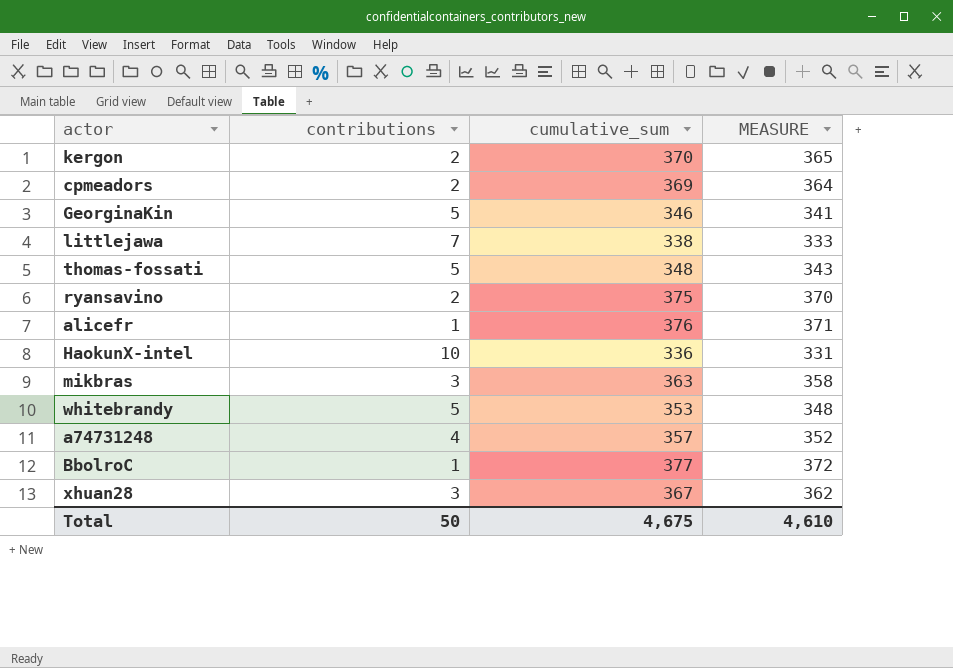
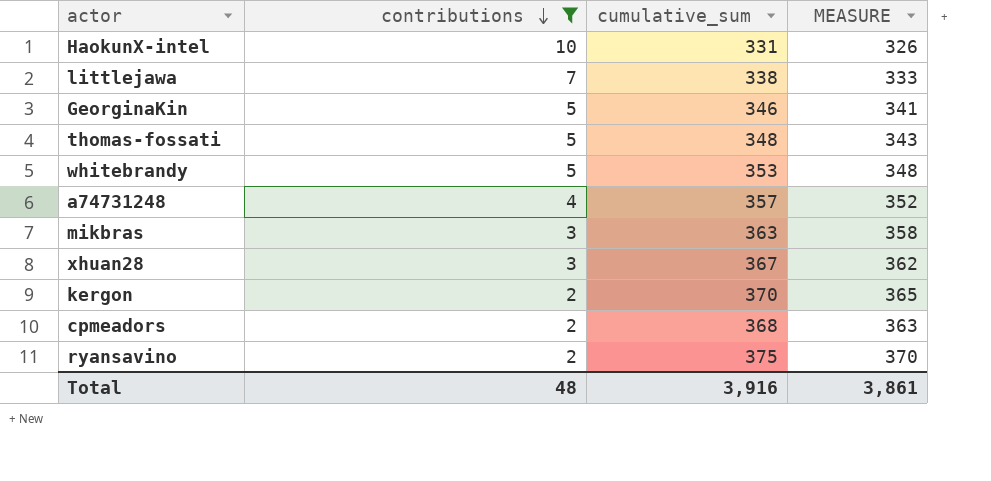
filter: none -> contributions != 1
row order: none -> contributions descending
HaokunX-intel | cumulative_sum: 336 -> 331
HaokunX-intel | MEASURE: 331 -> 326
cpmeadors | cumulative_sum: 369 -> 368
cpmeadors | MEASURE: 364 -> 363
Total | contributions: 50 -> 48
Total | cumulative_sum: 4,675 -> 3,916
Total | MEASURE: 4,610 -> 3,861

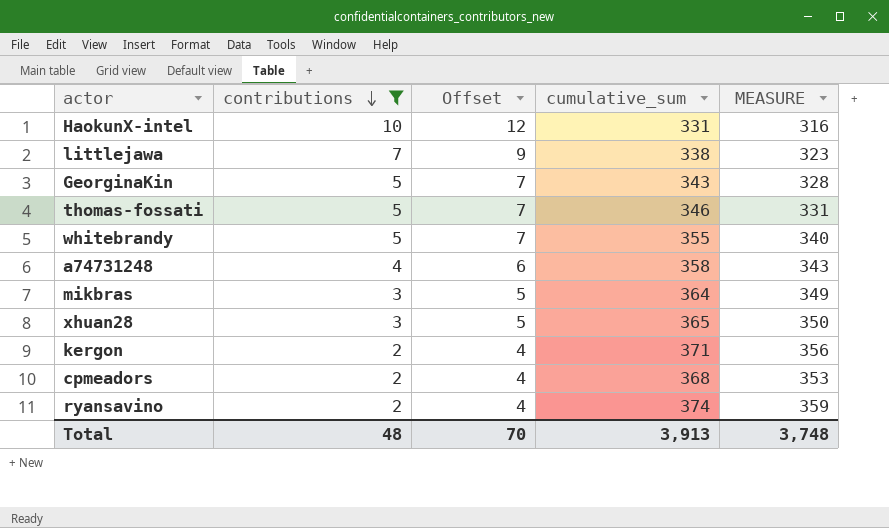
column Offset | formula: none -> [contributions] + 2
column MEASURE | formula: [cumulative_sum] - 5 -> [cumulative_sum] - 15
GeorginaKin | cumulative_sum: 346 -> 343
thomas-fossati | cumulative_sum: 348 -> 346
whitebrandy | cumulative_sum: 353 -> 355
a74731248 | cumulative_sum: 357 -> 358
mikbras | cumulative_sum: 363 -> 364
xhuan28 | cumulative_sum: 367 -> 365
kergon | cumulative_sum: 370 -> 371
ryansavino | cumulative_sum: 375 -> 374
Total | cumulative_sum: 3,916 -> 3,913
Total | MEASURE: 3,861 -> 3,748

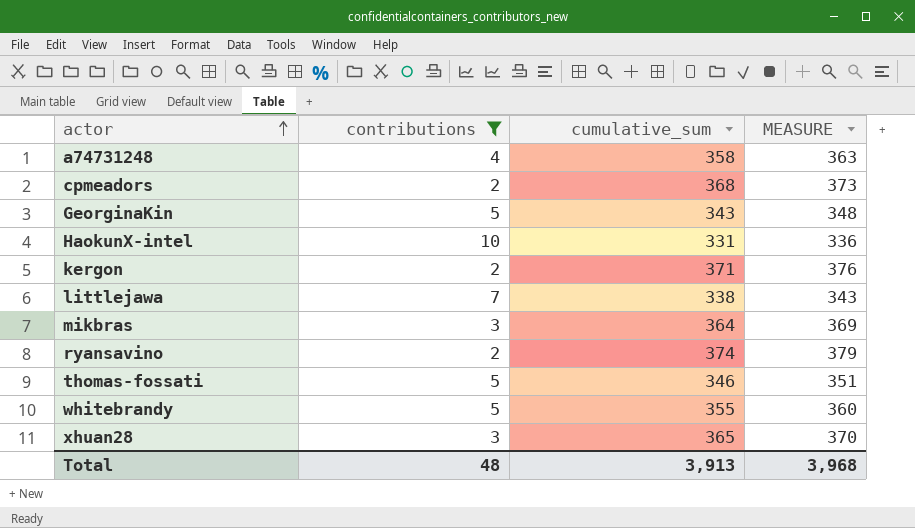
row order: contributions descending -> actor ascending
column Offset | formula: [contributions] + 2 -> none
column MEASURE | formula: [cumulative_sum] - 15 -> [cumulative_sum] + 5
Total | MEASURE: 3,748 -> 3,968

